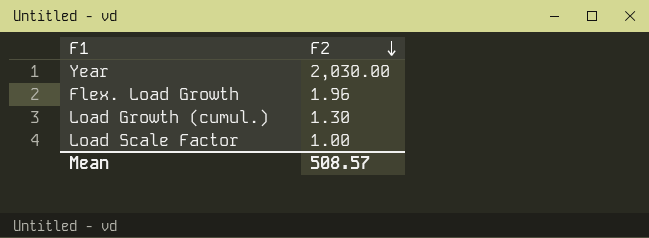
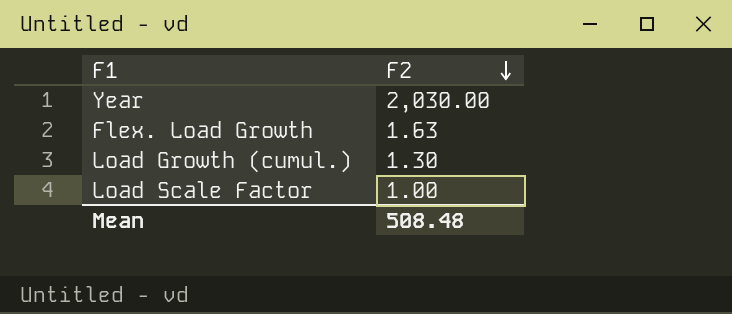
Flex. Load Growth | F2: 1.96 -> 1.63
Mean | F2: 508.57 -> 508.48

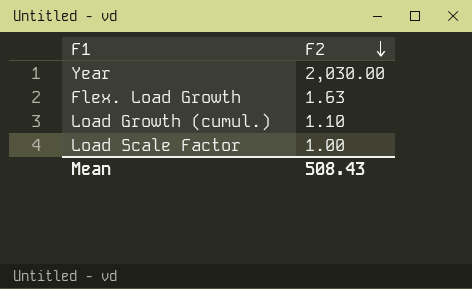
Load Growth (cumul.) | F2: 1.30 -> 1.10
Mean | F2: 508.48 -> 508.43

